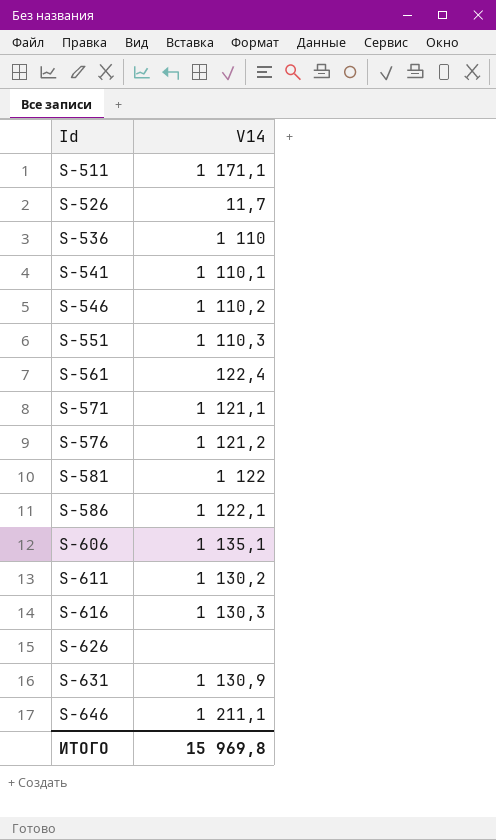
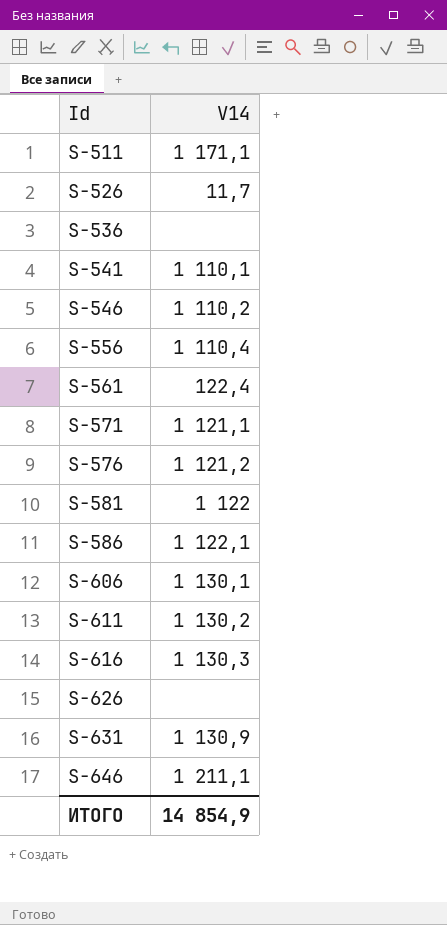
row S-551: 1 110,3 -> none
S-536 | V14: 1 110 -> none
row S-556: none -> 1 110,4
S-606 | V14: 1 135,1 -> 1 130,1
ИТОГО | V14: 15 969,8 -> 14 854,9

